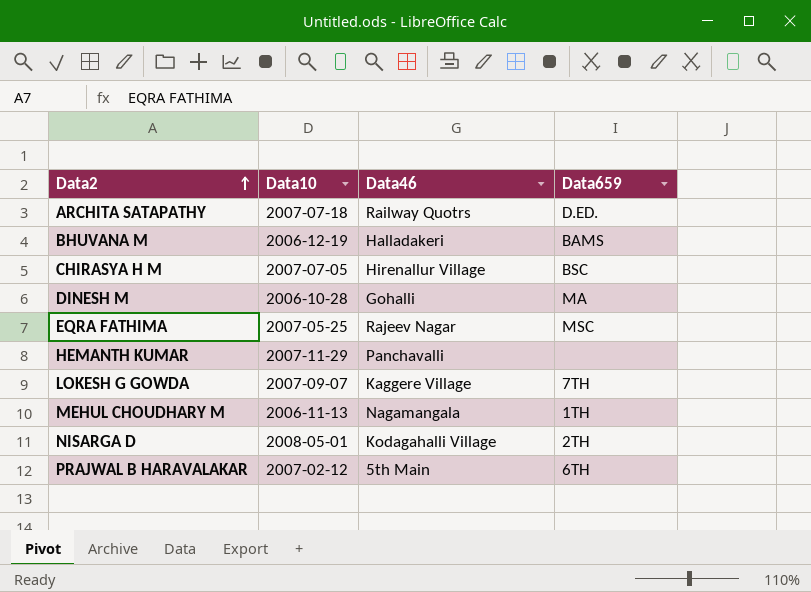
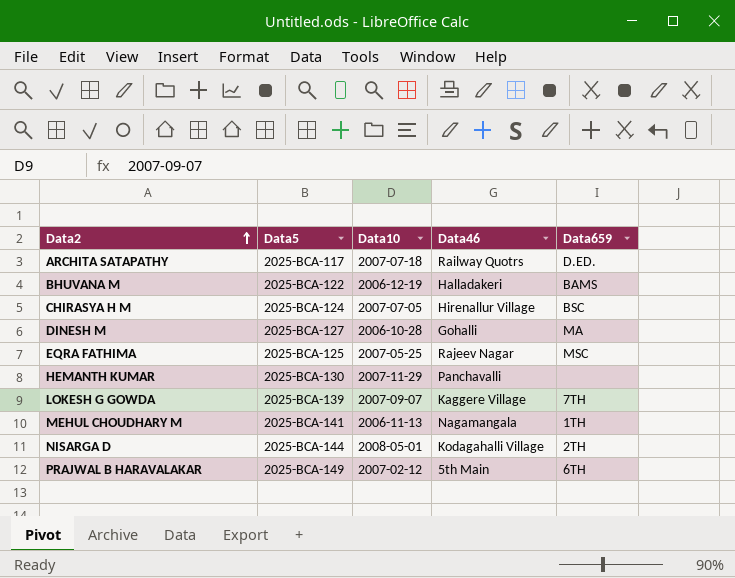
column Data5 | position: none -> 2

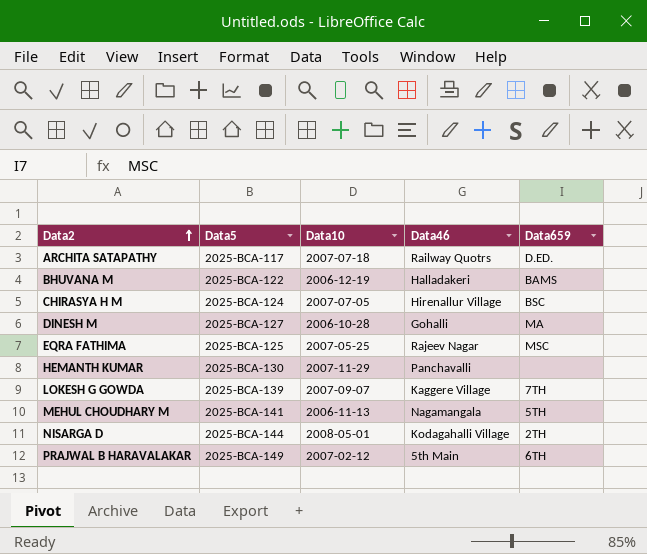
MEHUL CHOUDHARY M | Data659: 1TH -> 5TH

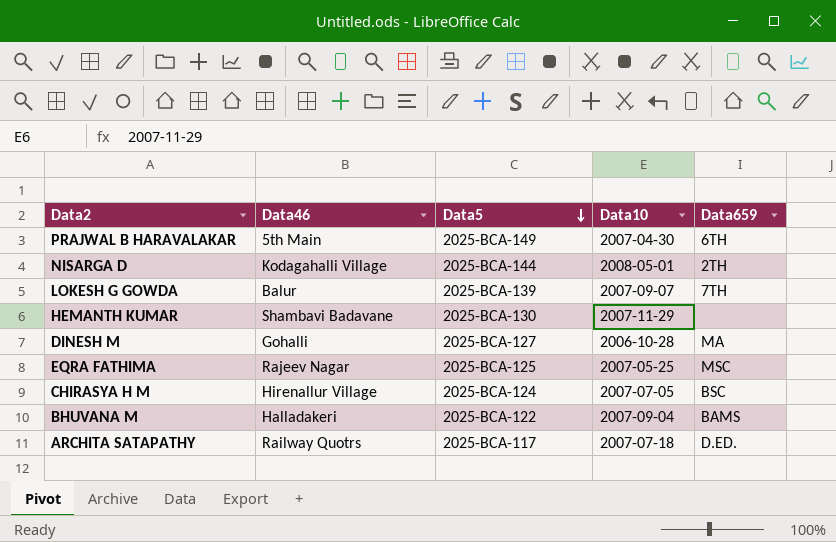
row order: Data2 ascending -> Data5 descending
column Data46 | position: 4 -> 2
row MEHUL CHOUDHARY M: 2025-BCA-141 | 2006-11-13 | Nagamangala | 5TH -> none
PRAJWAL B HARAVALAKAR | Data10: 2007-02-12 -> 2007-04-30
LOKESH G GOWDA | Data46: Kaggere Village -> Balur
HEMANTH KUMAR | Data46: Panchavalli -> Shambavi Badavane
BHUVANA M | Data10: 2006-12-19 -> 2007-09-04

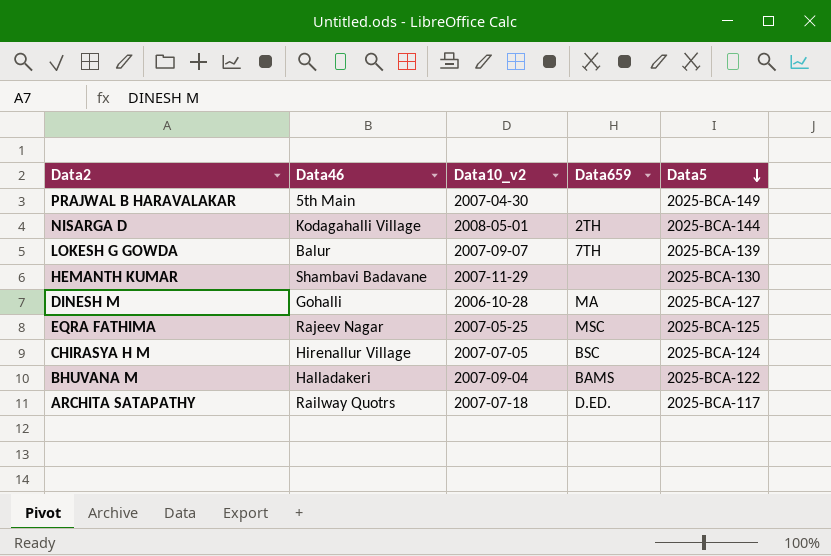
column name: Data10 -> Data10_v2
column Data5 | position: 3 -> 5
PRAJWAL B HARAVALAKAR | Data659: 6TH -> none

